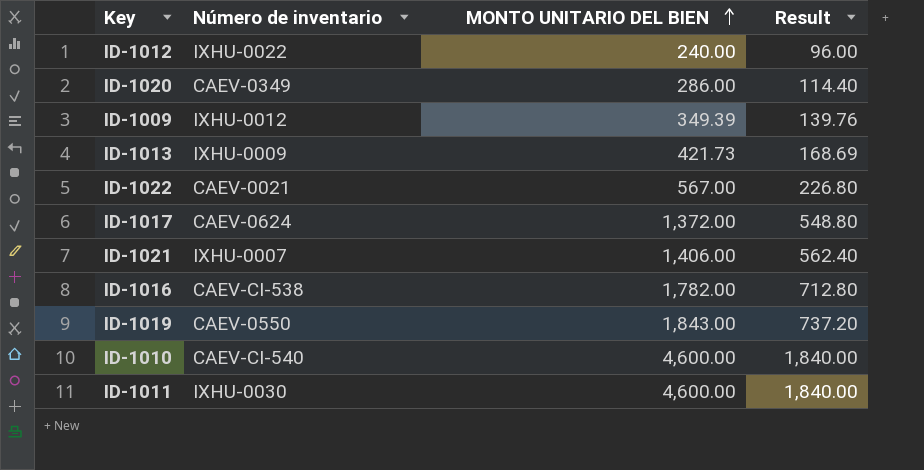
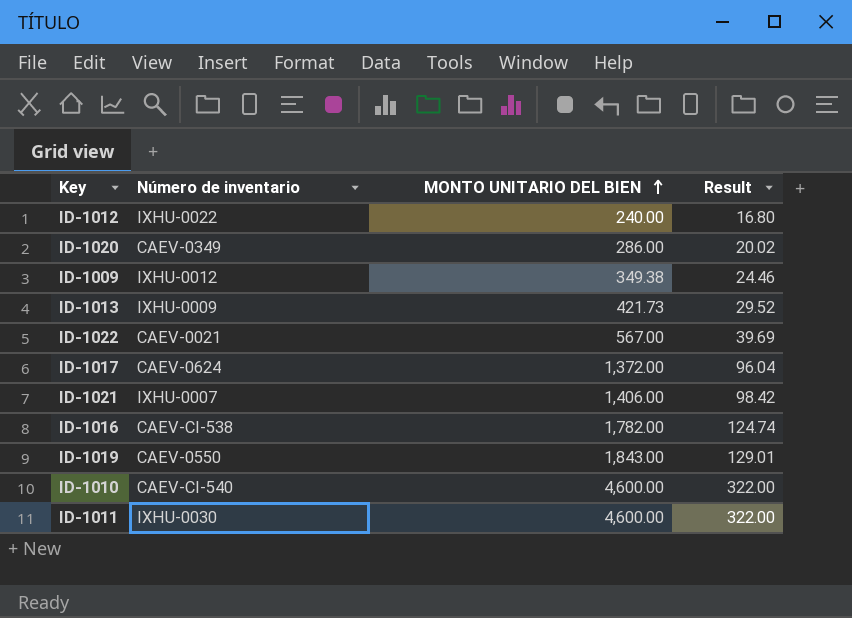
column Result | formula: [MONTO UNITARIO DEL BIEN] * 0.4 -> [MONTO UNITARIO DEL BIEN] * 0.07
ID-1009 | MONTO UNITARIO DEL BIEN: 349.39 -> 349.38

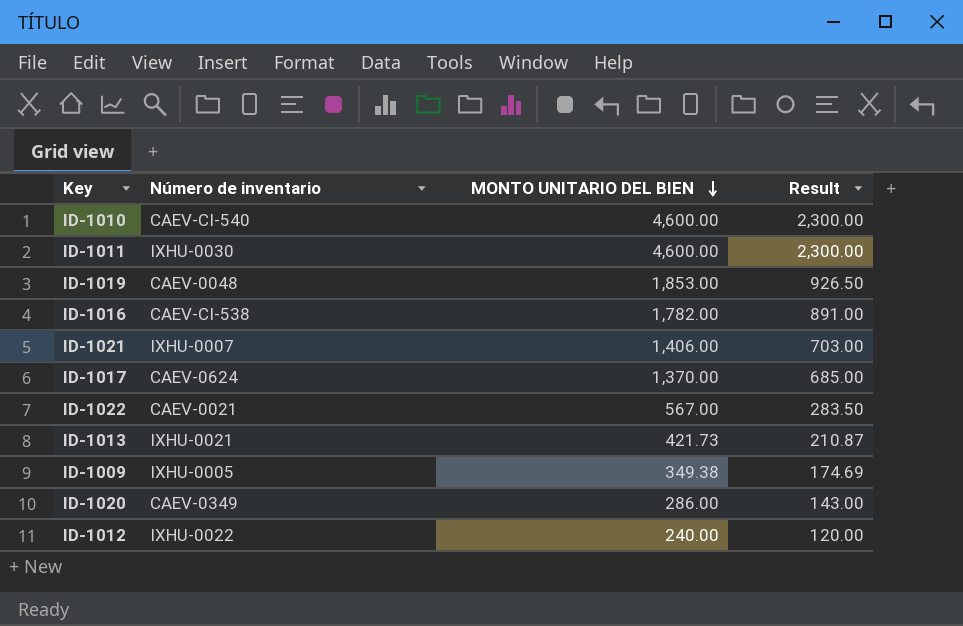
row order: MONTO UNITARIO DEL BIEN ascending -> MONTO UNITARIO DEL BIEN descending
column Result | formula: [MONTO UNITARIO DEL BIEN] * 0.07 -> [MONTO UNITARIO DEL BIEN] * 0.5
ID-1019 | Número de inventario: CAEV-0550 -> CAEV-0048
ID-1019 | MONTO UNITARIO DEL BIEN: 1,843.00 -> 1,853.00
ID-1017 | MONTO UNITARIO DEL BIEN: 1,372.00 -> 1,370.00
ID-1013 | Número de inventario: IXHU-0009 -> IXHU-0021
ID-1009 | Número de inventario: IXHU-0012 -> IXHU-0005

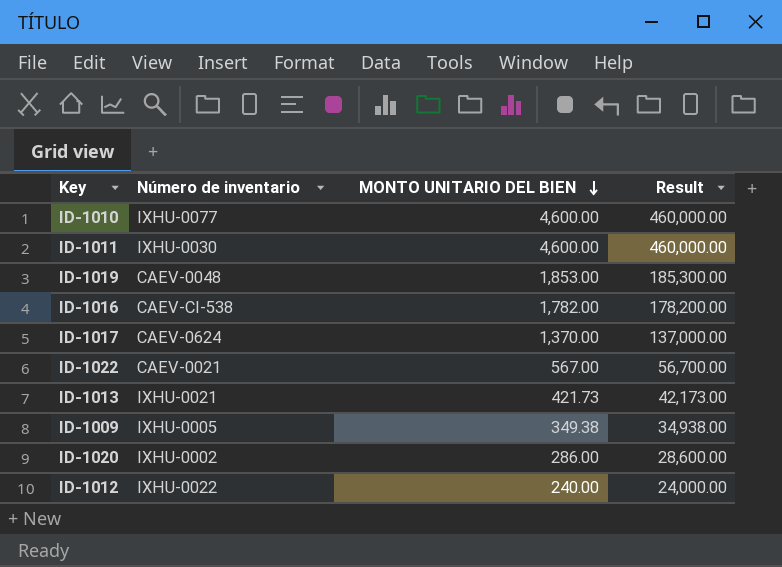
column Result | formula: [MONTO UNITARIO DEL BIEN] * 0.5 -> [MONTO UNITARIO DEL BIEN] * 100
row ID-1021: IXHU-0007 | 1,406.00 | 703.00 -> none
ID-1010 | Número de inventario: CAEV-CI-540 -> IXHU-0077
ID-1020 | Número de inventario: CAEV-0349 -> IXHU-0002

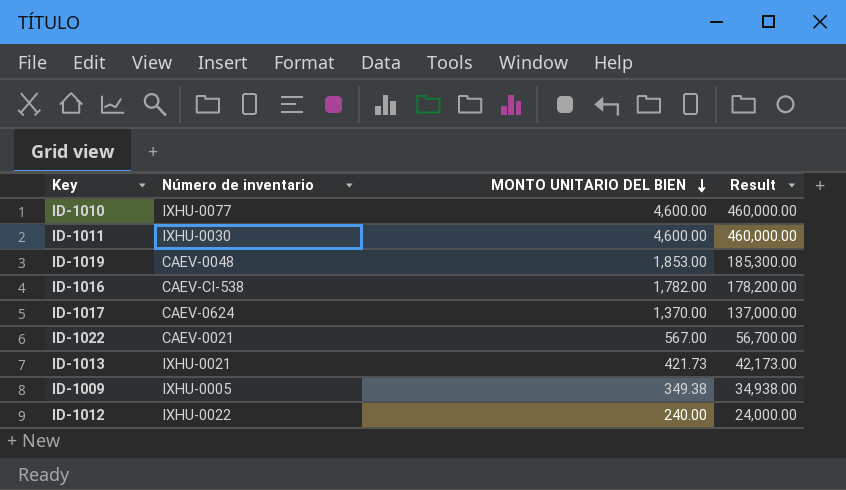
row ID-1020: IXHU-0002 | 286.00 | 28,600.00 -> none

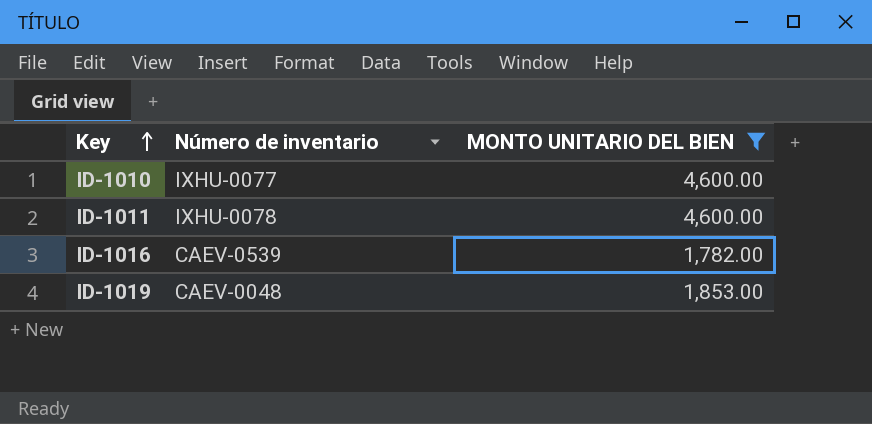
filter: none -> MONTO UNITARIO DEL BIEN >= 1,782.00
row order: MONTO UNITARIO DEL BIEN descending -> Key ascending
column Result | formula: [MONTO UNITARIO DEL BIEN] * 100 -> none
ID-1011 | Número de inventario: IXHU-0030 -> IXHU-0078
ID-1016 | Número de inventario: CAEV-CI-538 -> CAEV-0539

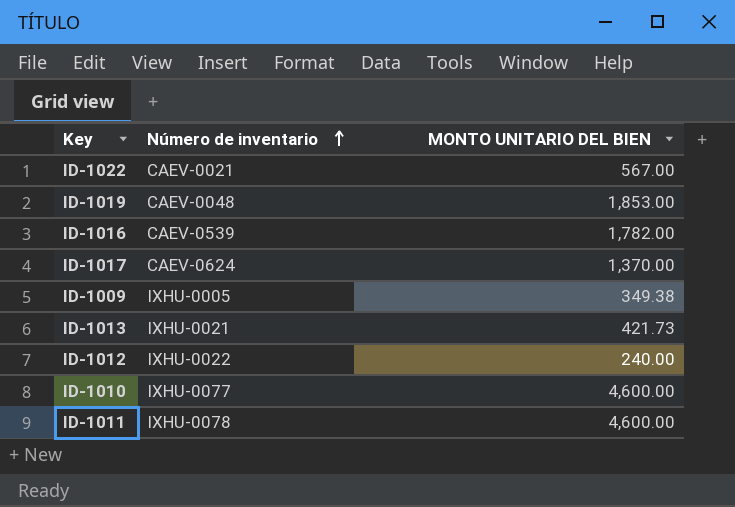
filter: MONTO UNITARIO DEL BIEN >= 1,782.00 -> none
row order: Key ascending -> Número de inventario ascending

